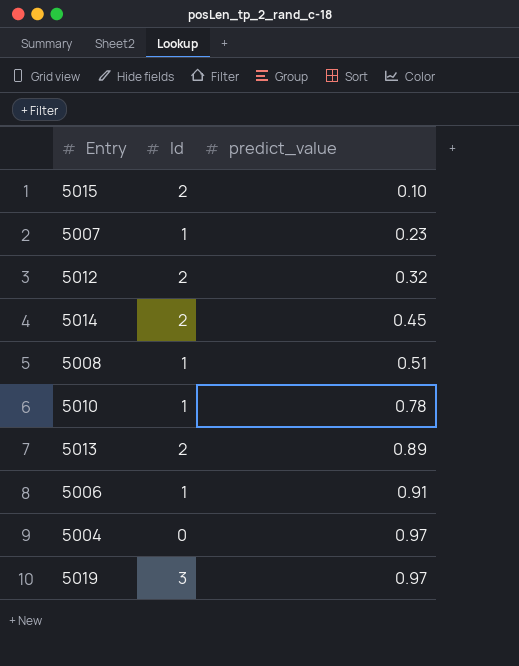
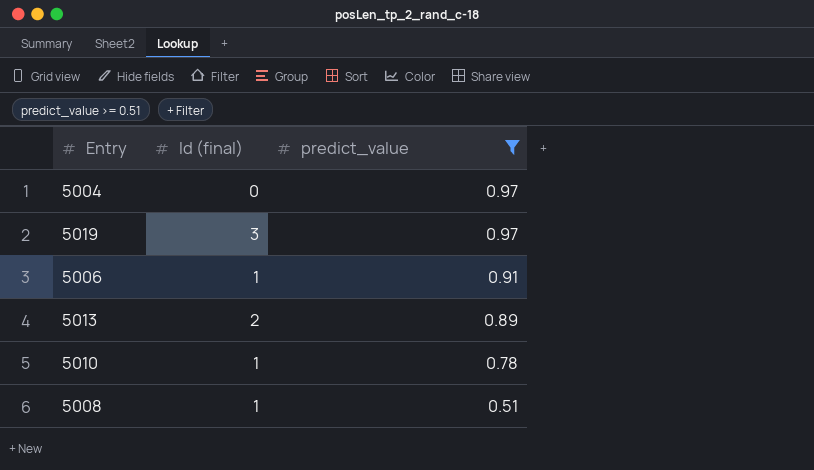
filter: none -> predict_value >= 0.51
row order: predict_value ascending -> predict_value descending
column name: Id -> Id (final)

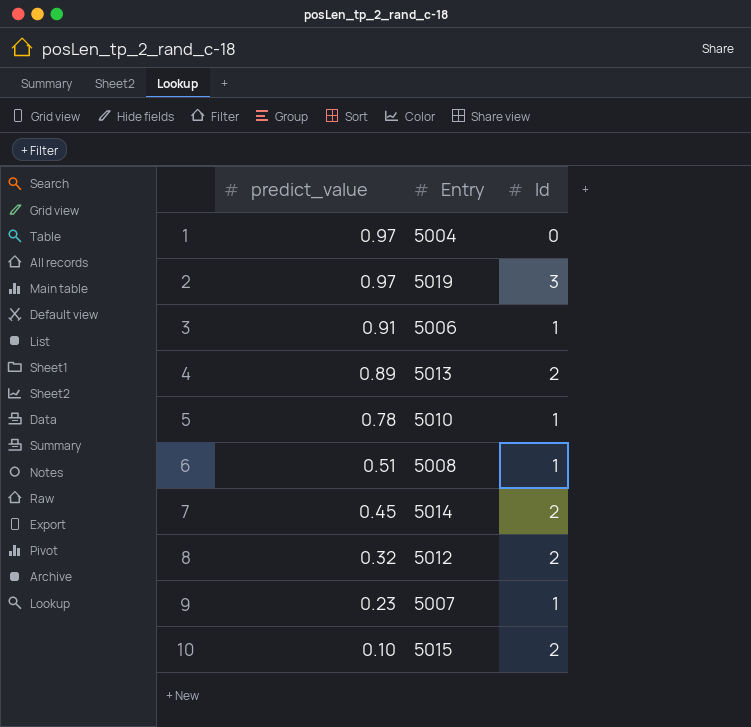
filter: predict_value >= 0.51 -> none
column predict_value | position: 3 -> 1
column name: Id (final) -> Id

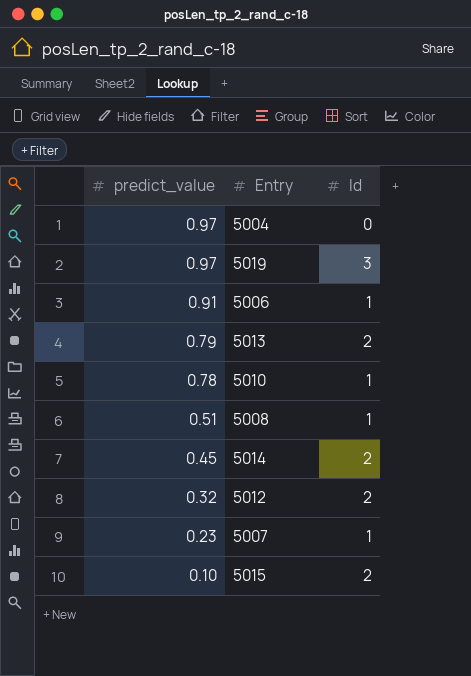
5013 | predict_value: 0.89 -> 0.79

